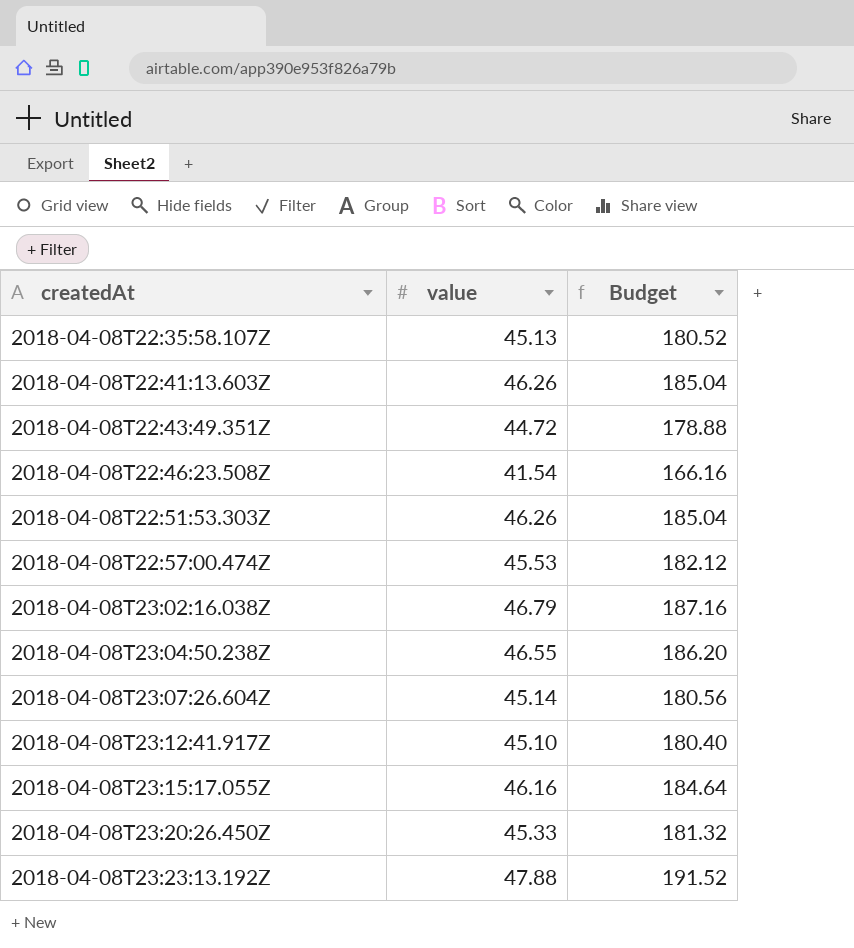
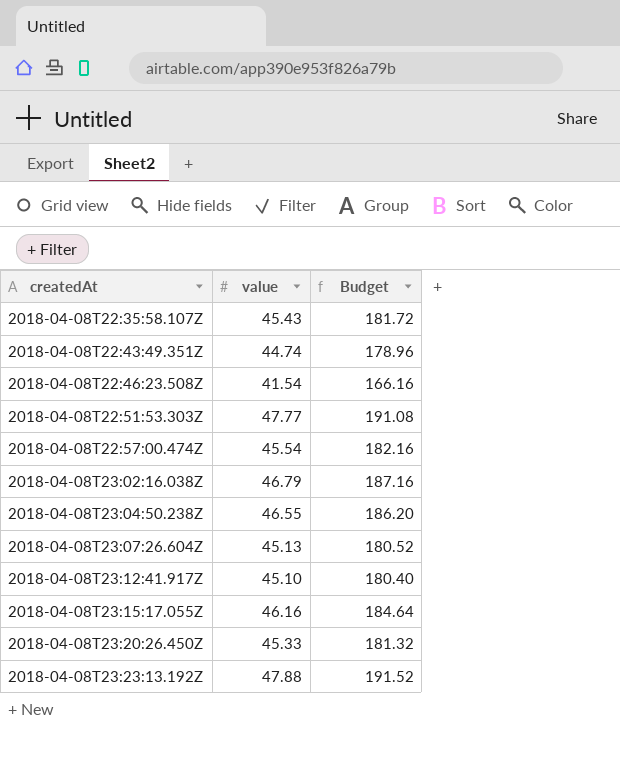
row 2018-04-08T22:41:13.603Z: 46.26 | 185.04 -> none
2018-04-08T22:35:58.107Z | value: 45.13 -> 45.43
2018-04-08T22:35:58.107Z | Budget: 180.52 -> 181.72
2018-04-08T22:43:49.351Z | value: 44.72 -> 44.74
2018-04-08T22:43:49.351Z | Budget: 178.88 -> 178.96
2018-04-08T22:51:53.303Z | value: 46.26 -> 47.77
2018-04-08T22:51:53.303Z | Budget: 185.04 -> 191.08
2018-04-08T22:57:00.474Z | value: 45.53 -> 45.54
2018-04-08T22:57:00.474Z | Budget: 182.12 -> 182.16
2018-04-08T23:07:26.604Z | value: 45.14 -> 45.13
2018-04-08T23:07:26.604Z | Budget: 180.56 -> 180.52

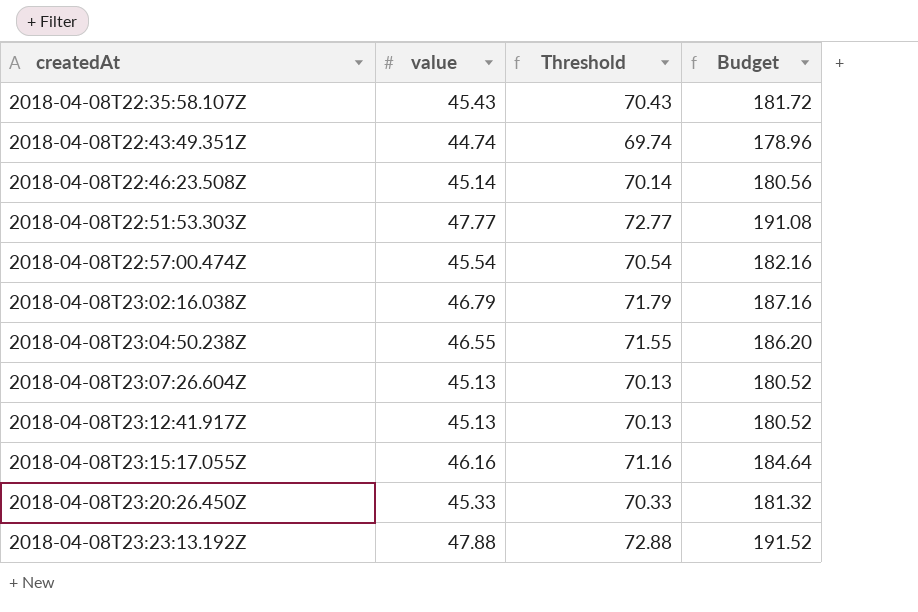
column Threshold | formula: none -> [value] + 25
2018-04-08T22:46:23.508Z | value: 41.54 -> 45.14
2018-04-08T22:46:23.508Z | Budget: 166.16 -> 180.56
2018-04-08T23:12:41.917Z | value: 45.10 -> 45.13
2018-04-08T23:12:41.917Z | Budget: 180.40 -> 180.52

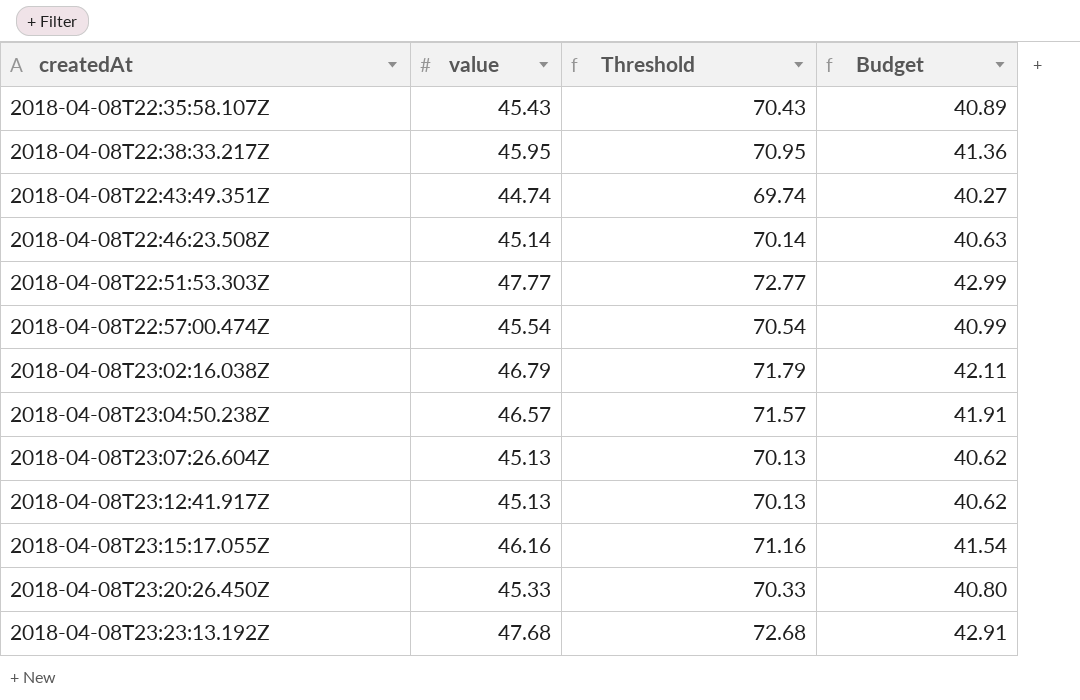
column Budget | formula: [value] * 4 -> [value] * 0.9
row 2018-04-08T22:38:33.217Z: none -> 45.95 | 70.95 | 41.36
2018-04-08T23:04:50.238Z | value: 46.55 -> 46.57
2018-04-08T23:04:50.238Z | Threshold: 71.55 -> 71.57
2018-04-08T23:23:13.192Z | value: 47.88 -> 47.68
2018-04-08T23:23:13.192Z | Threshold: 72.88 -> 72.68

